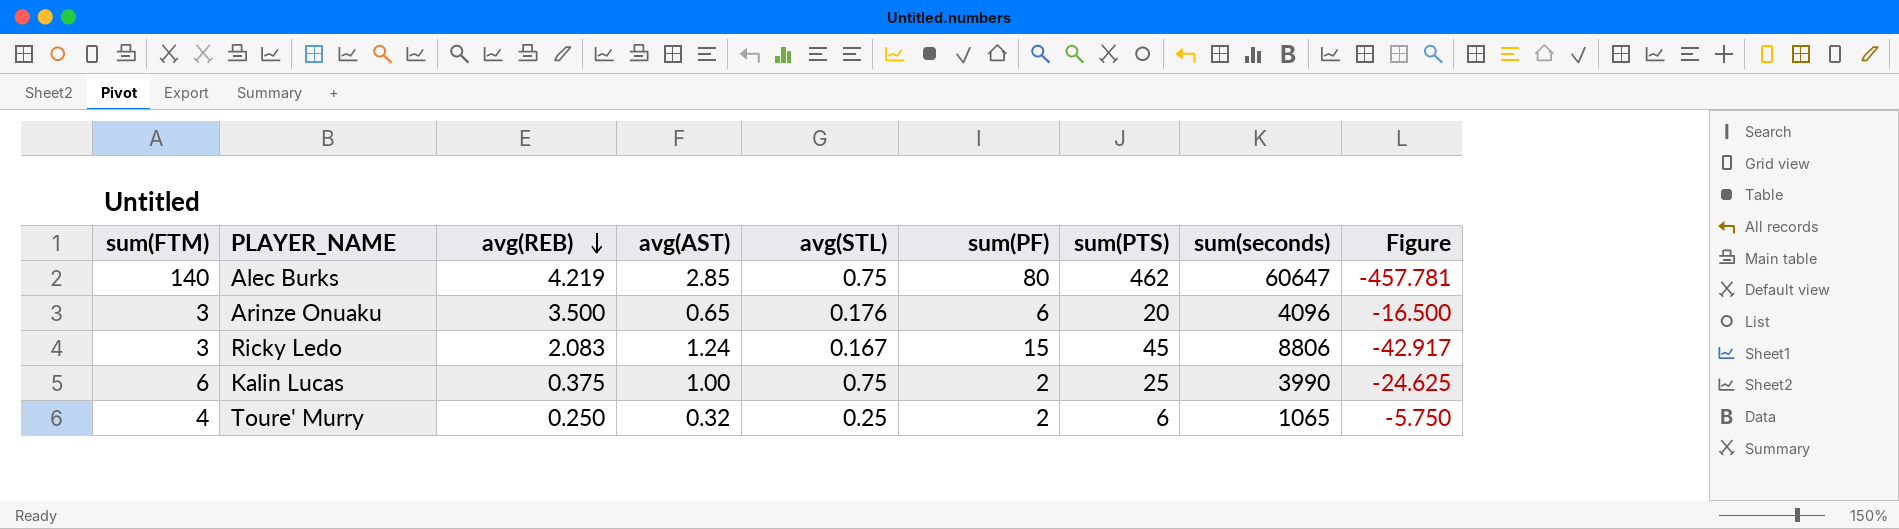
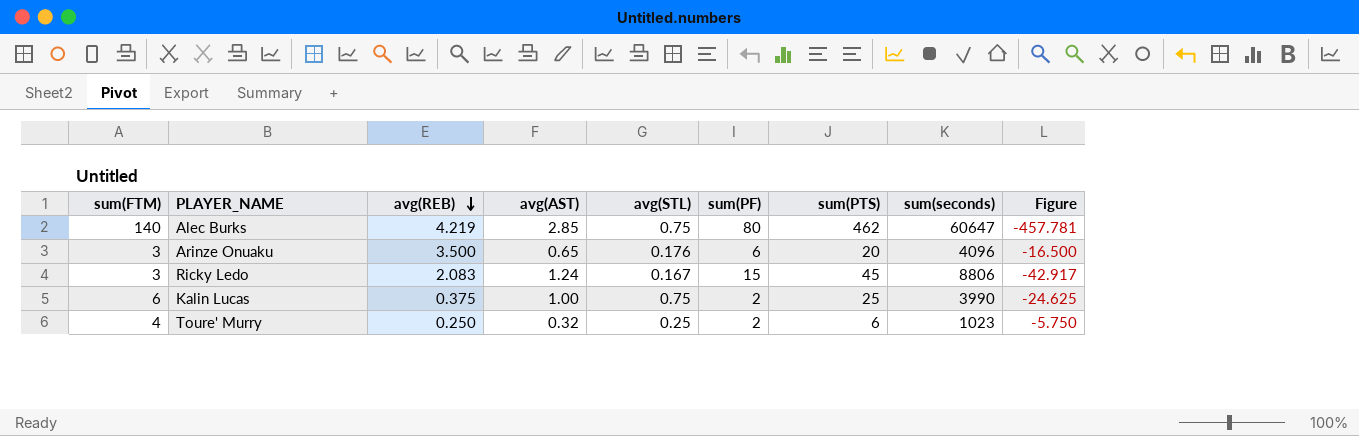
Toure' Murry | sum(seconds): 1065 -> 1023

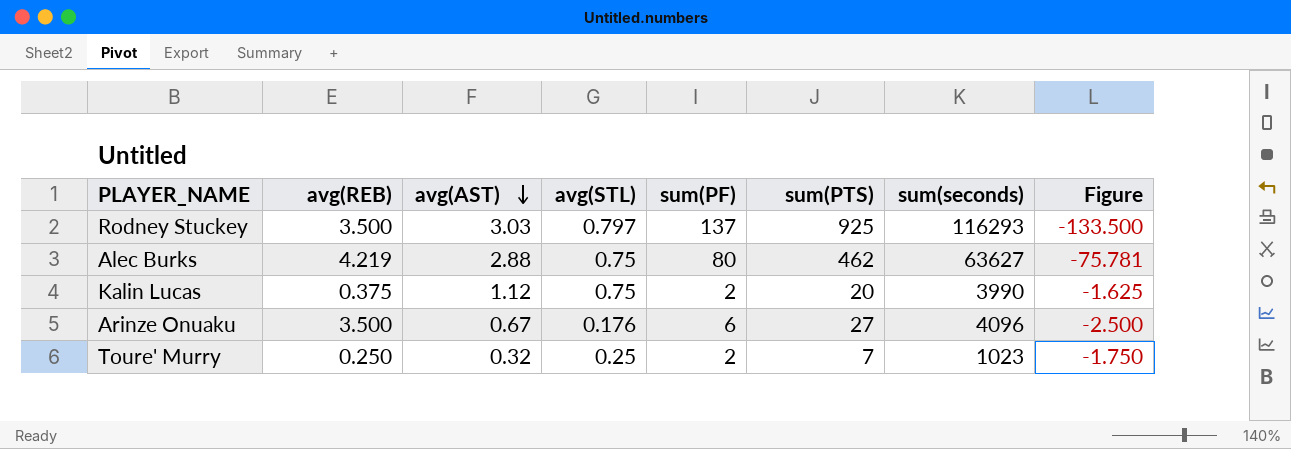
row order: avg(REB) descending -> avg(AST) descending
column sum(FTM) | position: 1 -> none
column Figure | formula: [avg(REB)] - [sum(PTS)] -> [avg(REB)] - [sum(PF)]
row Ricky Ledo: 3 | 2.083 | 1.24 | 0.167 | 15 | 45 | 8806 | -42.917 -> none
row Rodney Stuckey: none -> 3.500 | 3.03 | 0.797 | 137 | 925 | 116293 | -133.500
Alec Burks | avg(AST): 2.85 -> 2.88
Alec Burks | sum(seconds): 60647 -> 63627
Kalin Lucas | avg(AST): 1.00 -> 1.12
Kalin Lucas | sum(PTS): 25 -> 20
Arinze Onuaku | avg(AST): 0.65 -> 0.67
Arinze Onuaku | sum(PTS): 20 -> 27
Toure' Murry | sum(PTS): 6 -> 7

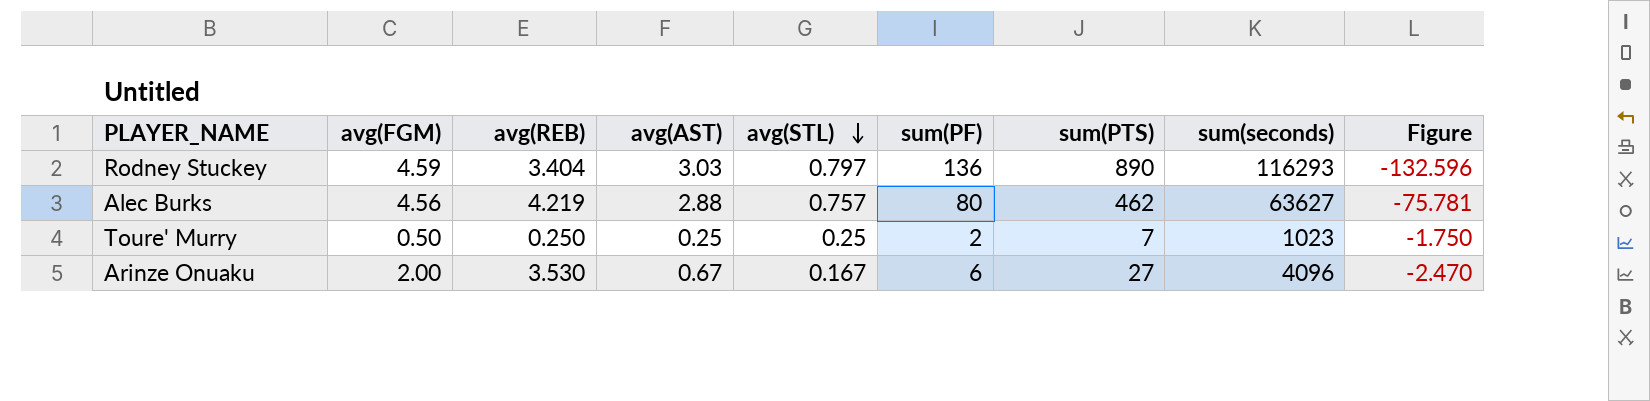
row order: avg(AST) descending -> avg(STL) descending
column avg(FGM) | position: none -> 2
row Kalin Lucas: 0.375 | 1.12 | 0.75 | 2 | 20 | 3990 | -1.625 -> none
Rodney Stuckey | avg(REB): 3.500 -> 3.404
Rodney Stuckey | sum(PF): 137 -> 136
Rodney Stuckey | sum(PTS): 925 -> 890
Rodney Stuckey | Figure: -133.500 -> -132.596
Alec Burks | avg(STL): 0.75 -> 0.757
Toure' Murry | avg(AST): 0.32 -> 0.25
Arinze Onuaku | avg(REB): 3.500 -> 3.530
Arinze Onuaku | avg(STL): 0.176 -> 0.167
Arinze Onuaku | Figure: -2.500 -> -2.470

